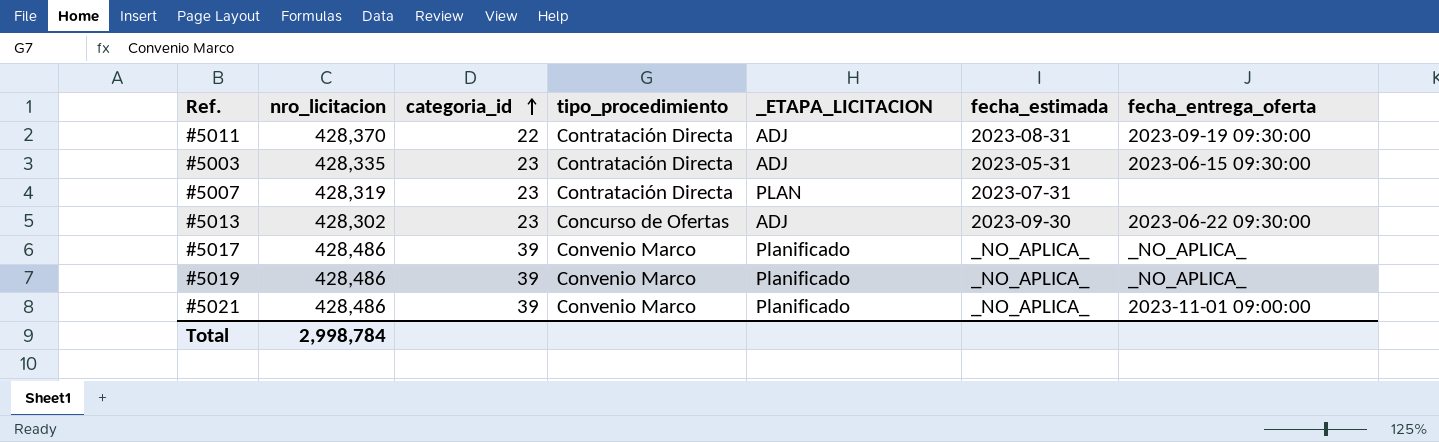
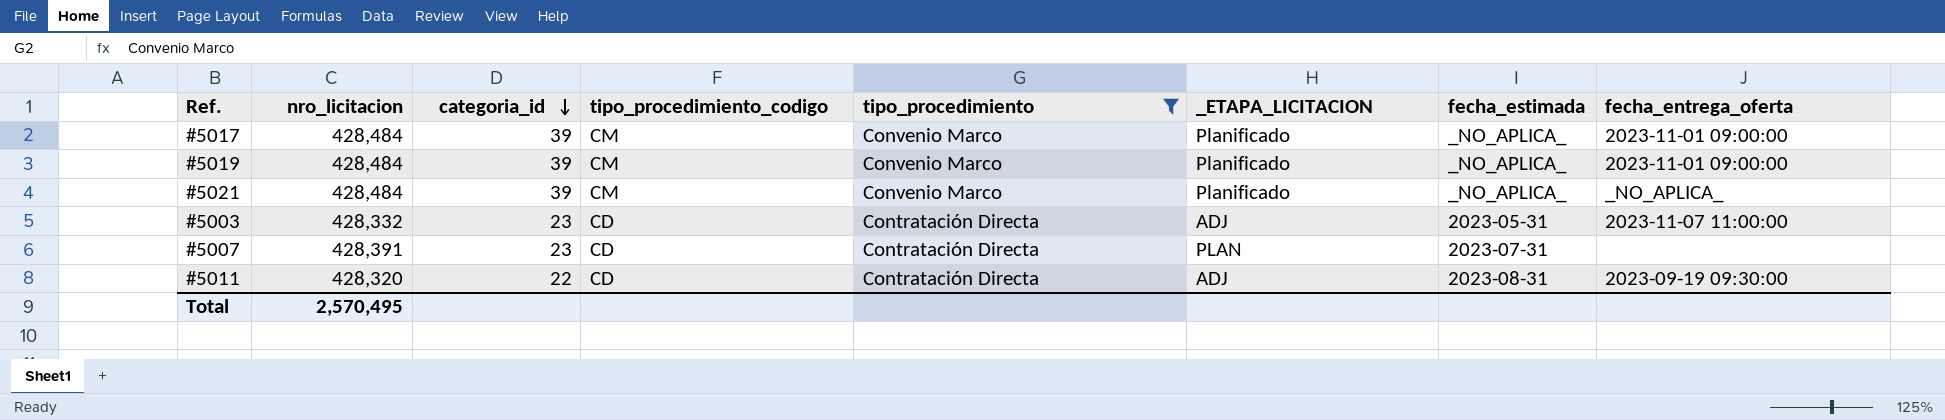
filter: none -> tipo_procedimiento != Concurso de Ofertas
row order: categoria_id ascending -> categoria_id descending
column tipo_procedimiento_codigo | position: none -> 4
#5017 | nro_licitacion: 428,486 -> 428,484
#5017 | fecha_entrega_oferta: _NO_APLICA_ -> 2023-11-01 09:00:00
#5019 | nro_licitacion: 428,486 -> 428,484
#5019 | fecha_entrega_oferta: _NO_APLICA_ -> 2023-11-01 09:00:00
#5021 | nro_licitacion: 428,486 -> 428,484
#5021 | fecha_entrega_oferta: 2023-11-01 09:00:00 -> _NO_APLICA_
#5003 | nro_licitacion: 428,335 -> 428,332
#5003 | fecha_entrega_oferta: 2023-06-15 09:30:00 -> 2023-11-07 11:00:00
#5007 | nro_licitacion: 428,319 -> 428,391
#5011 | nro_licitacion: 428,370 -> 428,320
Total | nro_licitacion: 2,998,784 -> 2,570,495

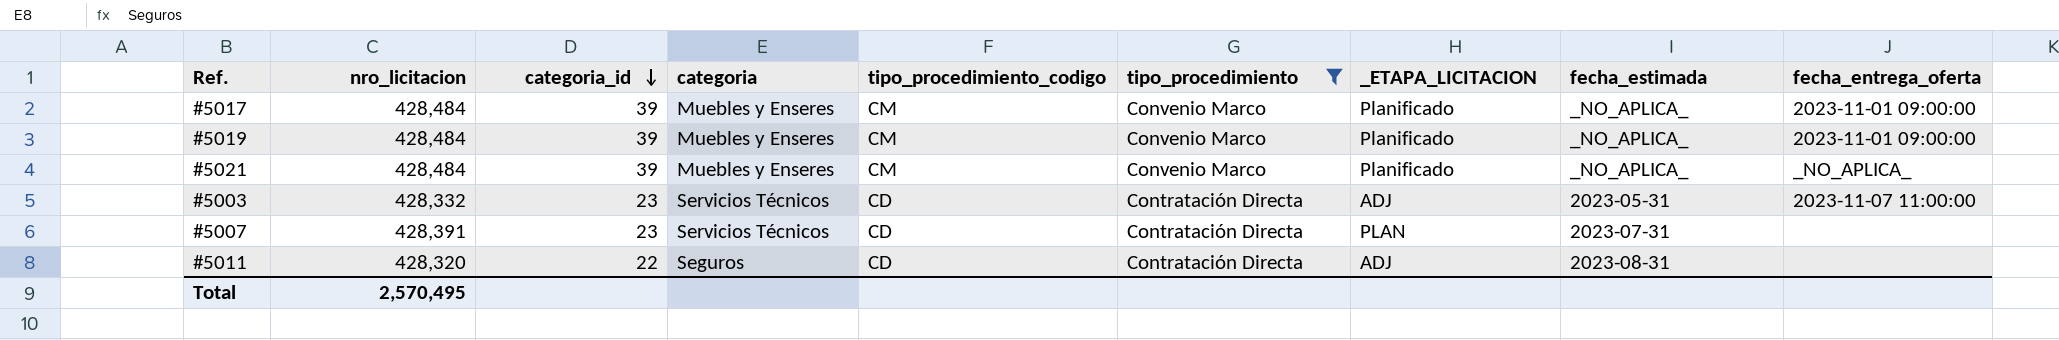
column categoria | position: none -> 4
#5011 | fecha_entrega_oferta: 2023-09-19 09:30:00 -> none

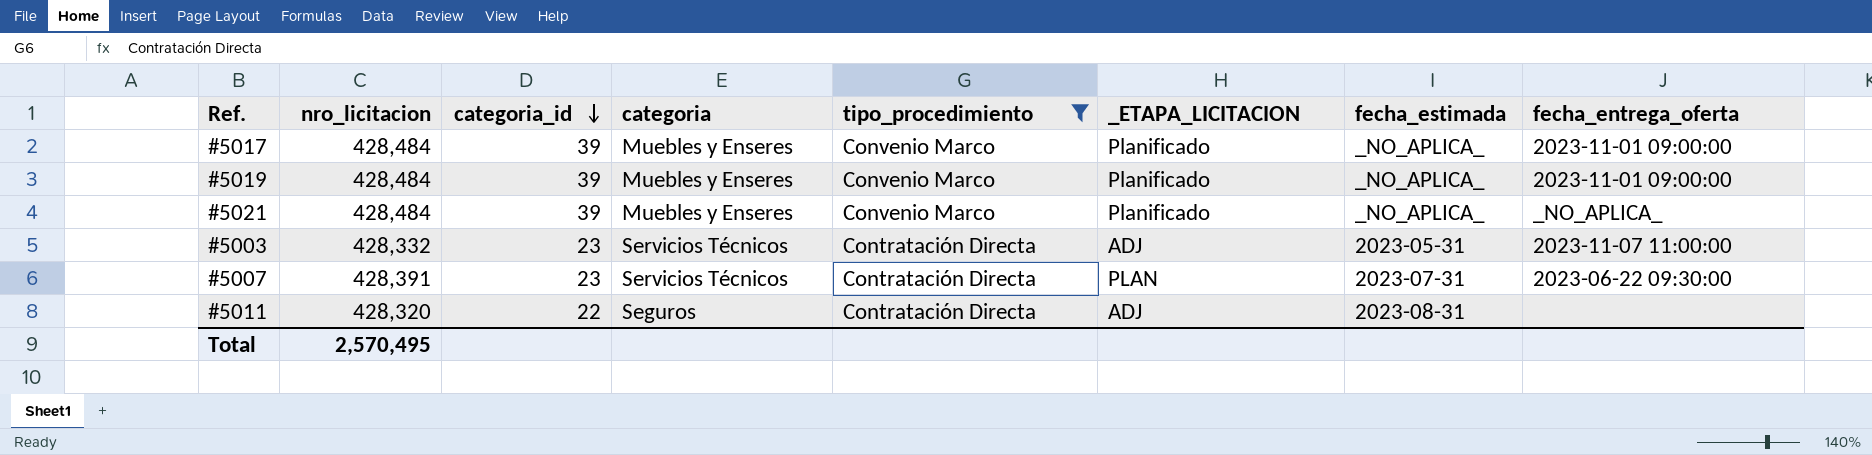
column tipo_procedimiento_codigo | position: 5 -> none
#5007 | fecha_entrega_oferta: none -> 2023-06-22 09:30:00

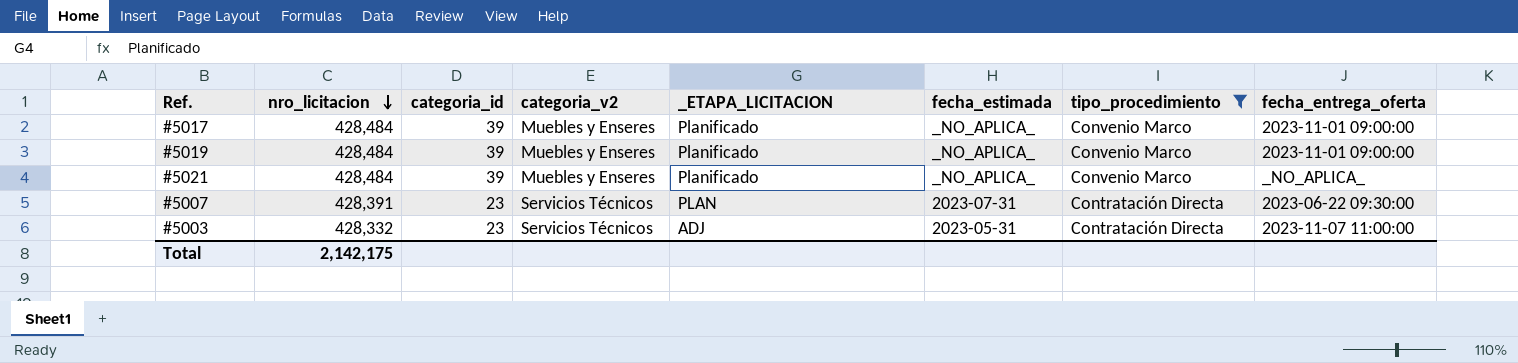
row order: categoria_id descending -> nro_licitacion descending
column name: categoria -> categoria_v2
column tipo_procedimiento | position: 5 -> 7
row #5011: 428,320 | 22 | Seguros | Contratación Directa | ADJ | 2023-08-31 | none -> none
Total | nro_licitacion: 2,570,495 -> 2,142,175

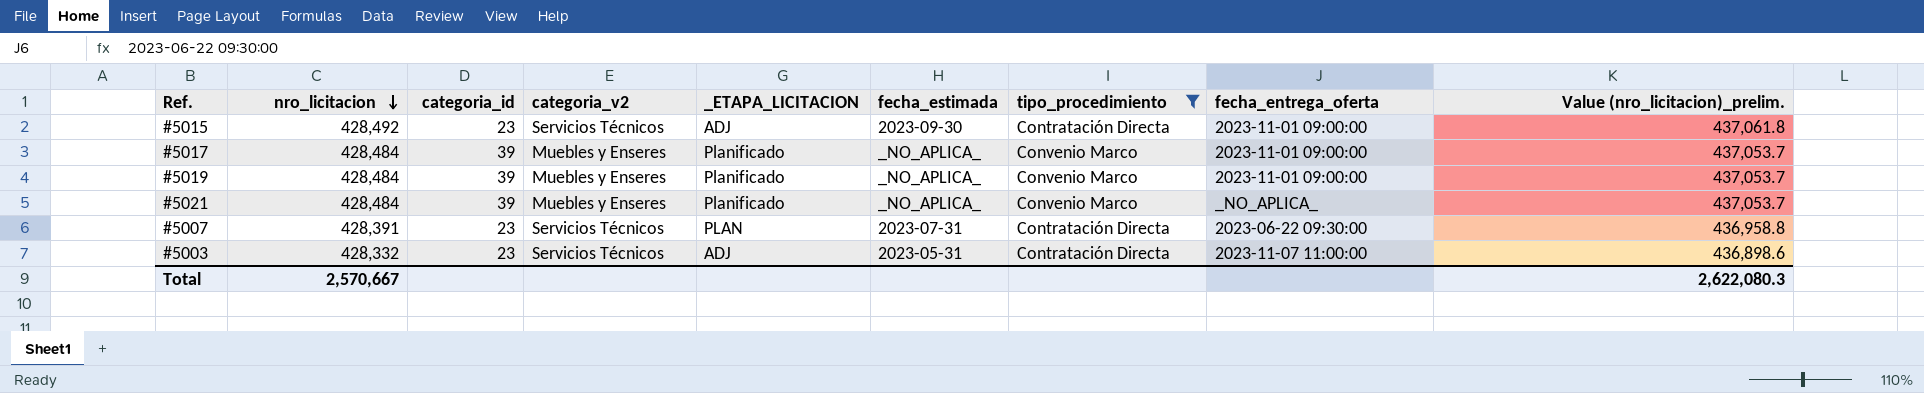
column Value (nro_licitacion)_prelim. | formula: none -> [nro_licitacion] * 1.02
row #5015: none -> 428,492 | 23 | Servicios Técnicos | ADJ | 2023-09-30 | Contratación Directa | 2023-11-01 09:00:00 | 437,061.8
Total | nro_licitacion: 2,142,175 -> 2,570,667

